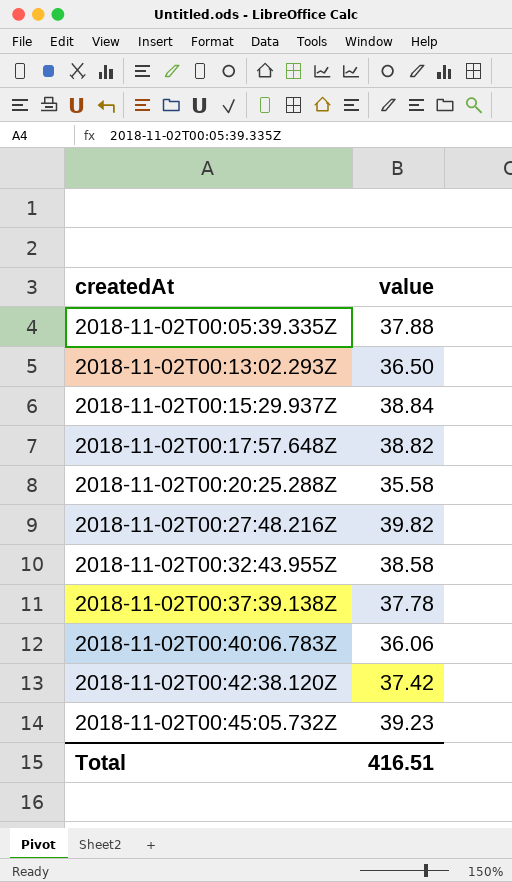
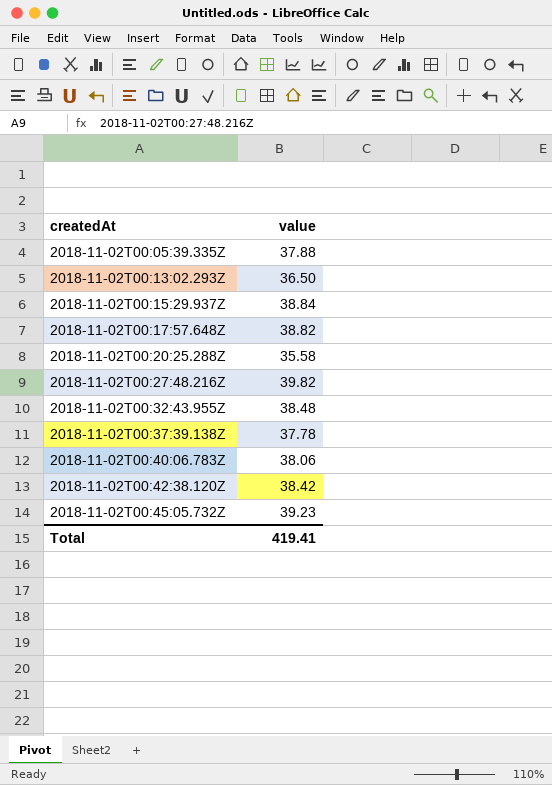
2018-11-02T00:32:43.955Z | value: 38.58 -> 38.48
2018-11-02T00:40:06.783Z | value: 36.06 -> 38.06
2018-11-02T00:42:38.120Z | value: 37.42 -> 38.42
Total | value: 416.51 -> 419.41

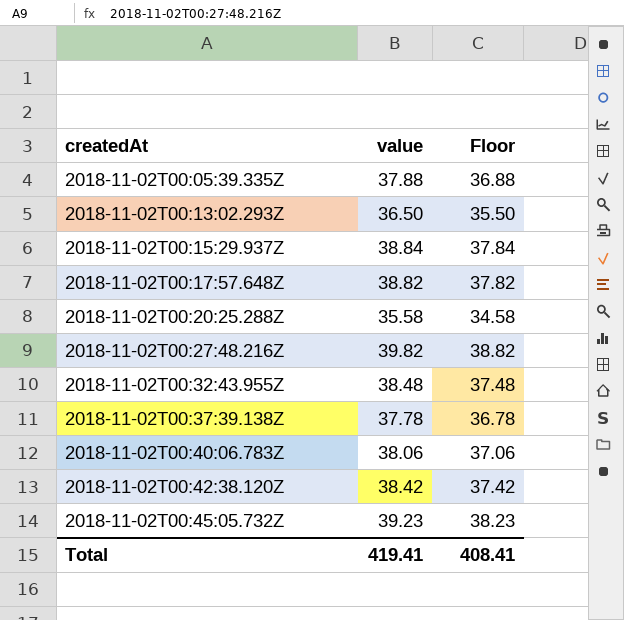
column Floor | formula: none -> [value] - 1

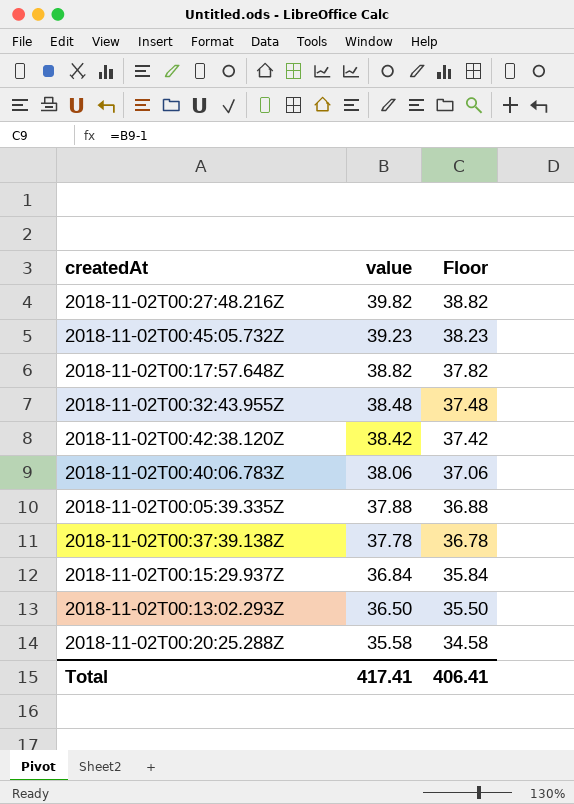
row order: createdAt ascending -> value descending
2018-11-02T00:15:29.937Z | value: 38.84 -> 36.84
2018-11-02T00:15:29.937Z | Floor: 37.84 -> 35.84
Total | value: 419.41 -> 417.41
Total | Floor: 408.41 -> 406.41

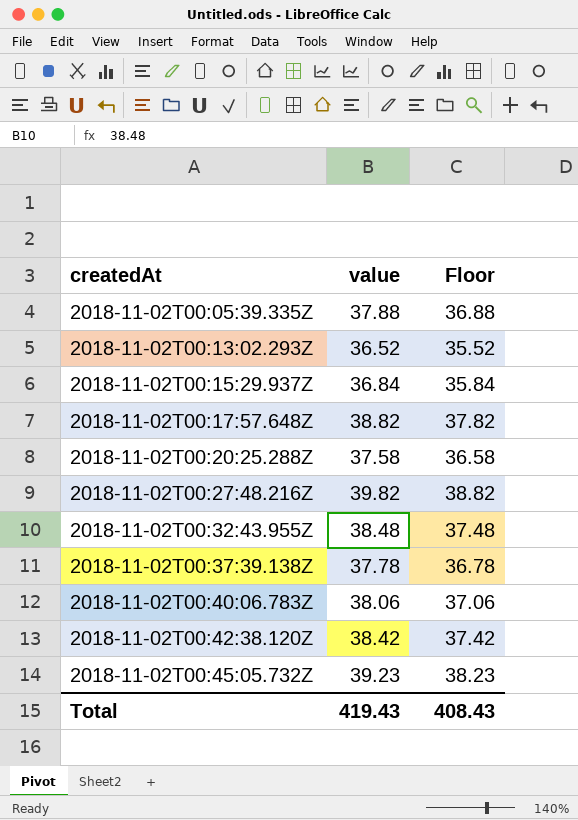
row order: value descending -> createdAt ascending
2018-11-02T00:13:02.293Z | value: 36.50 -> 36.52
2018-11-02T00:13:02.293Z | Floor: 35.50 -> 35.52
2018-11-02T00:20:25.288Z | value: 35.58 -> 37.58
2018-11-02T00:20:25.288Z | Floor: 34.58 -> 36.58
Total | value: 417.41 -> 419.43
Total | Floor: 406.41 -> 408.43

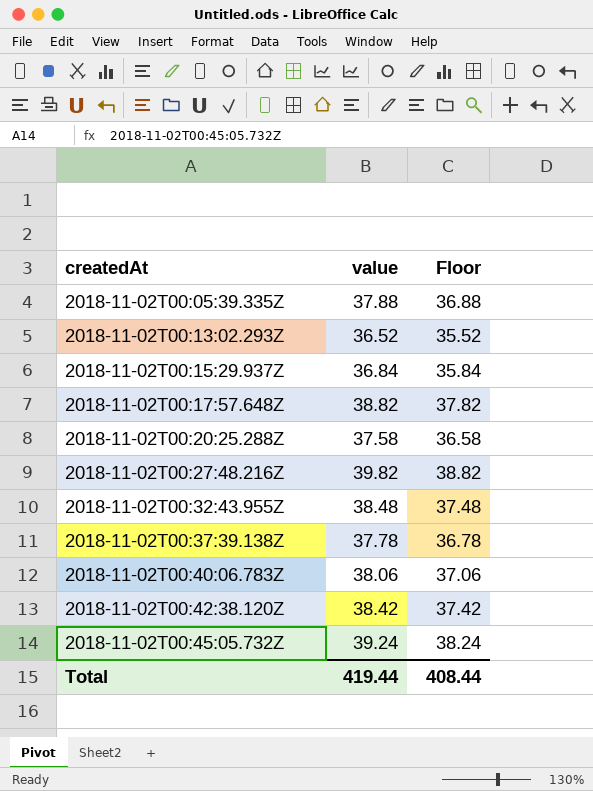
2018-11-02T00:45:05.732Z | value: 39.23 -> 39.24
2018-11-02T00:45:05.732Z | Floor: 38.23 -> 38.24
Total | value: 419.43 -> 419.44
Total | Floor: 408.43 -> 408.44

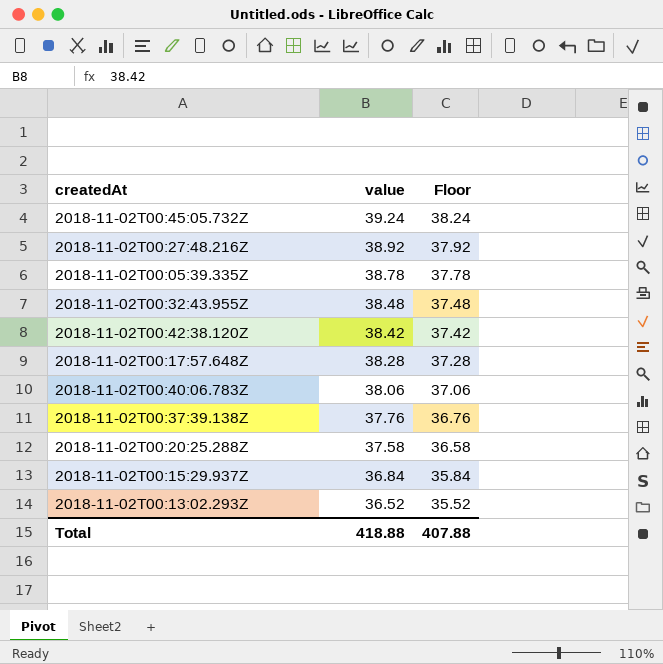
row order: createdAt ascending -> value descending
2018-11-02T00:27:48.216Z | value: 39.82 -> 38.92
2018-11-02T00:27:48.216Z | Floor: 38.82 -> 37.92
2018-11-02T00:05:39.335Z | value: 37.88 -> 38.78
2018-11-02T00:05:39.335Z | Floor: 36.88 -> 37.78
2018-11-02T00:17:57.648Z | value: 38.82 -> 38.28
2018-11-02T00:17:57.648Z | Floor: 37.82 -> 37.28
2018-11-02T00:37:39.138Z | value: 37.78 -> 37.76
2018-11-02T00:37:39.138Z | Floor: 36.78 -> 36.76
Total | value: 419.44 -> 418.88
Total | Floor: 408.44 -> 407.88

